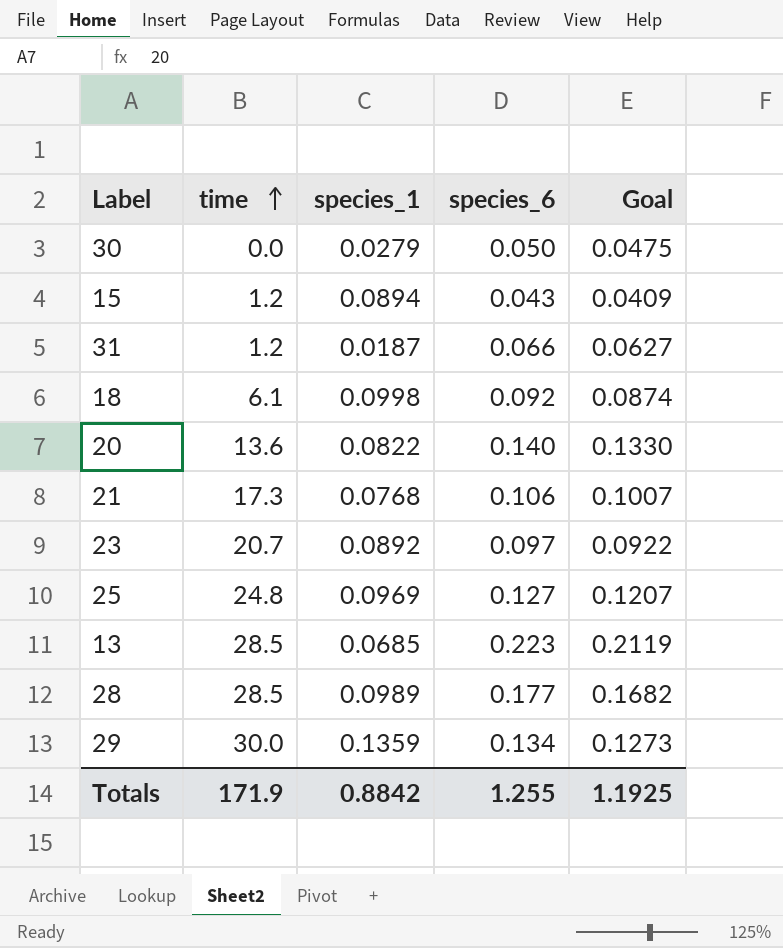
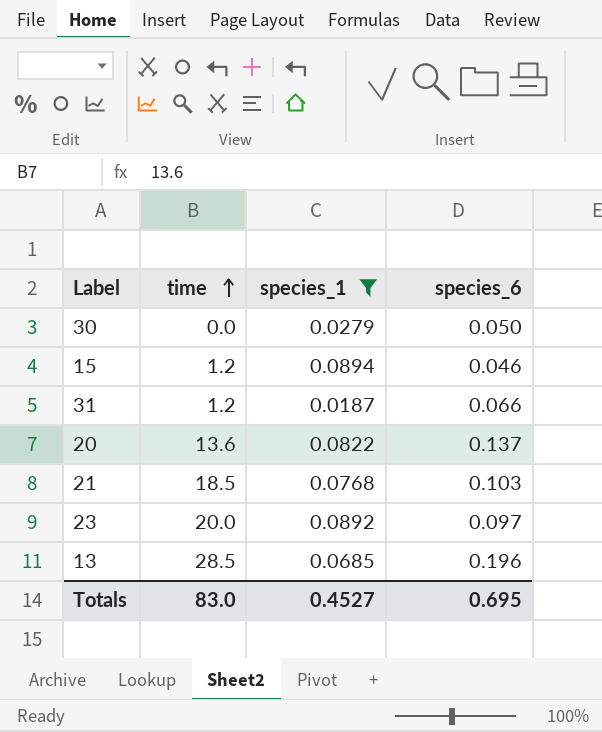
filter: none -> species_1 <= 0.0894
column Goal | formula: [species_6] * 0.95 -> none
15 | species_6: 0.043 -> 0.046
20 | species_6: 0.140 -> 0.137
21 | time: 17.3 -> 18.5
21 | species_6: 0.106 -> 0.103
23 | time: 20.7 -> 20.0
13 | species_6: 0.223 -> 0.196
Totals | time: 171.9 -> 83.0
Totals | species_1: 0.8842 -> 0.4527
Totals | species_6: 1.255 -> 0.695

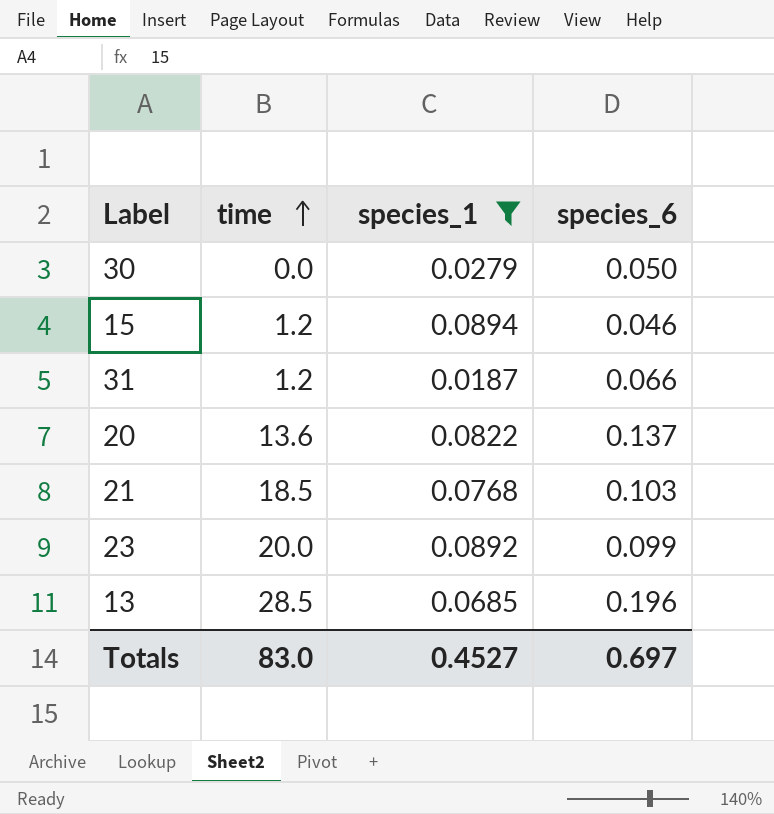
23 | species_6: 0.097 -> 0.099
Totals | species_6: 0.695 -> 0.697

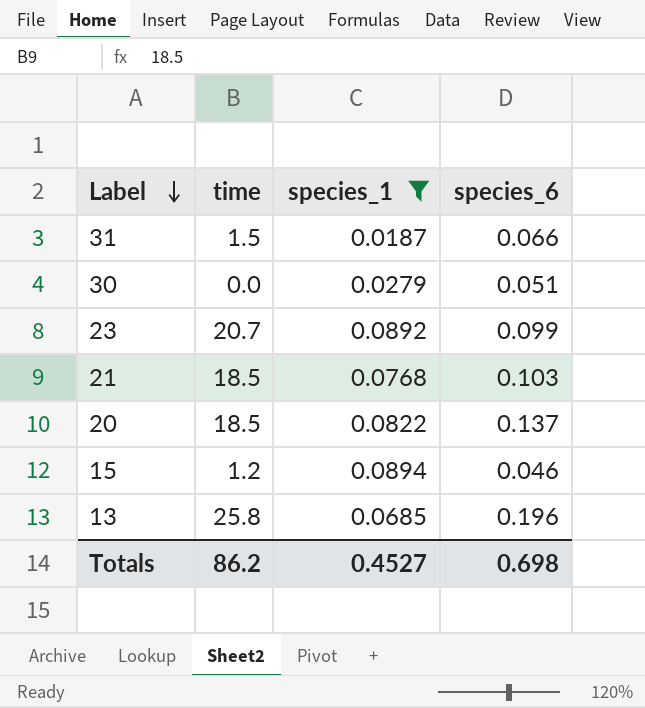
row order: time ascending -> Label descending
31 | time: 1.2 -> 1.5
30 | species_6: 0.050 -> 0.051
23 | time: 20.0 -> 20.7
20 | time: 13.6 -> 18.5
13 | time: 28.5 -> 25.8
Totals | time: 83.0 -> 86.2
Totals | species_6: 0.697 -> 0.698

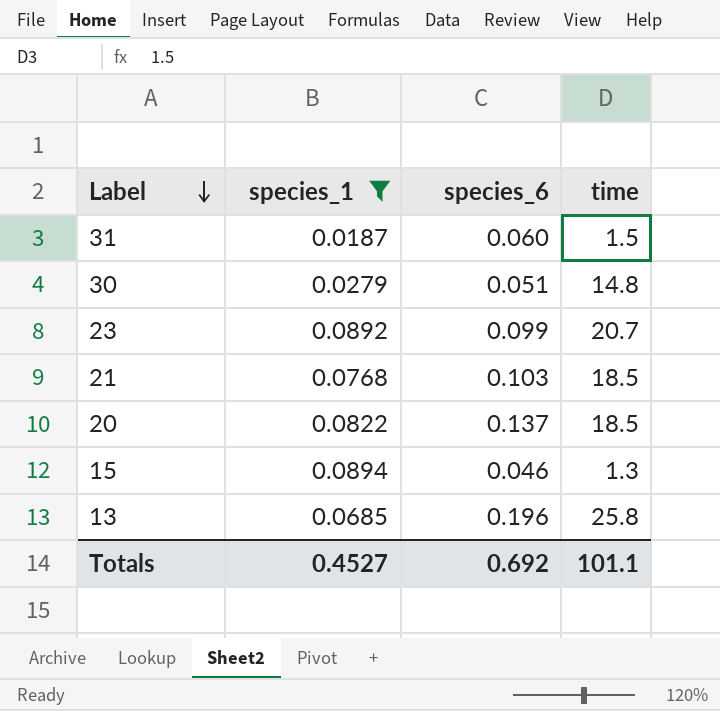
column time | position: 2 -> 4
31 | species_6: 0.066 -> 0.060
30 | time: 0.0 -> 14.8
15 | time: 1.2 -> 1.3
Totals | species_6: 0.698 -> 0.692
Totals | time: 86.2 -> 101.1

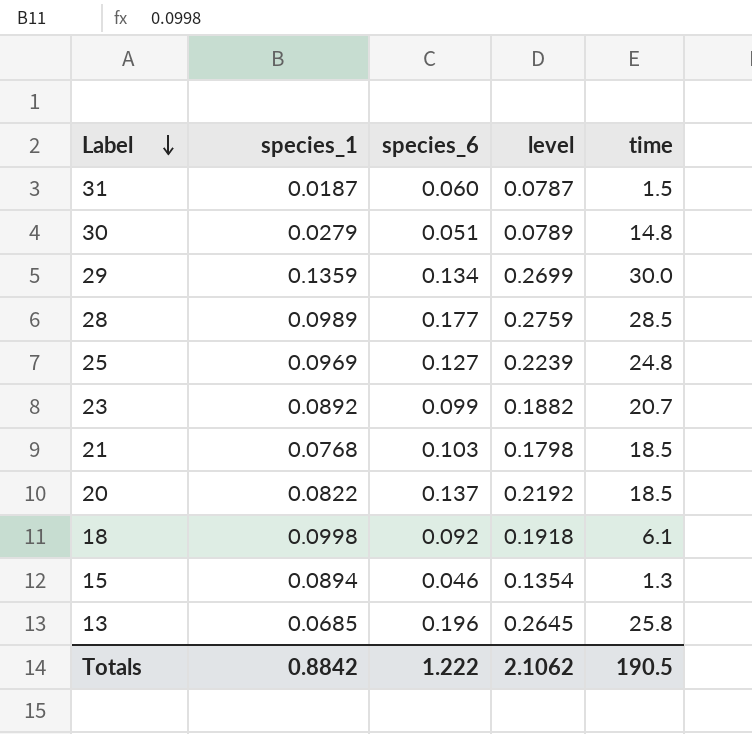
filter: species_1 <= 0.0894 -> none
column level | formula: none -> [species_1] + [species_6]
Totals | species_1: 0.4527 -> 0.8842
Totals | species_6: 0.692 -> 1.222
Totals | time: 101.1 -> 190.5

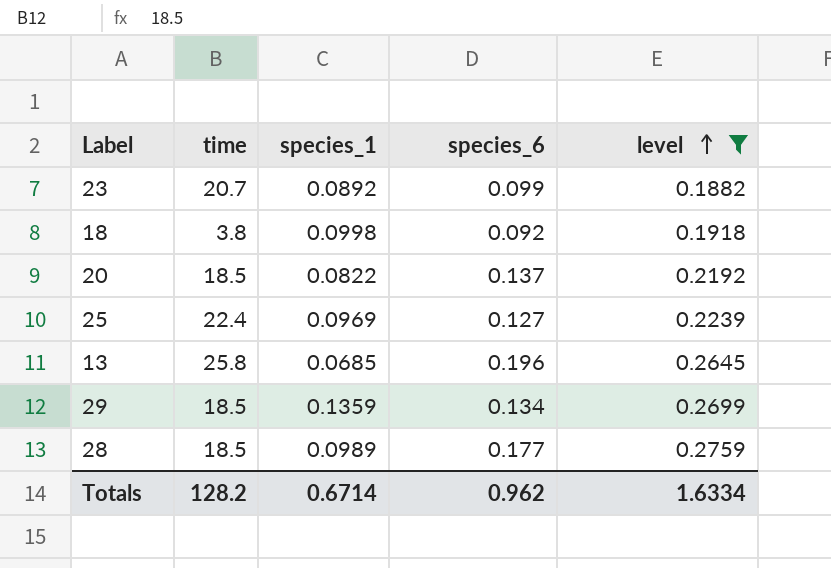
filter: none -> level >= 0.1882
row order: Label descending -> level ascending
column time | position: 5 -> 2
18 | time: 6.1 -> 3.8
25 | time: 24.8 -> 22.4
29 | time: 30.0 -> 18.5
28 | time: 28.5 -> 18.5
Totals | time: 190.5 -> 128.2
Totals | species_1: 0.8842 -> 0.6714
Totals | species_6: 1.222 -> 0.962
Totals | level: 2.1062 -> 1.6334

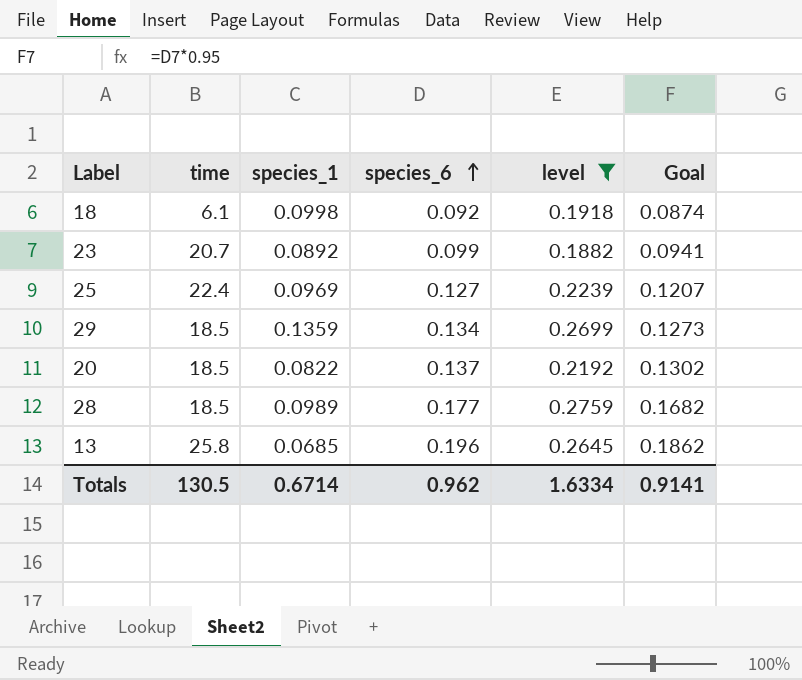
row order: level ascending -> species_6 ascending
column Goal | formula: none -> [species_6] * 0.95
18 | time: 3.8 -> 6.1
Totals | time: 128.2 -> 130.5

